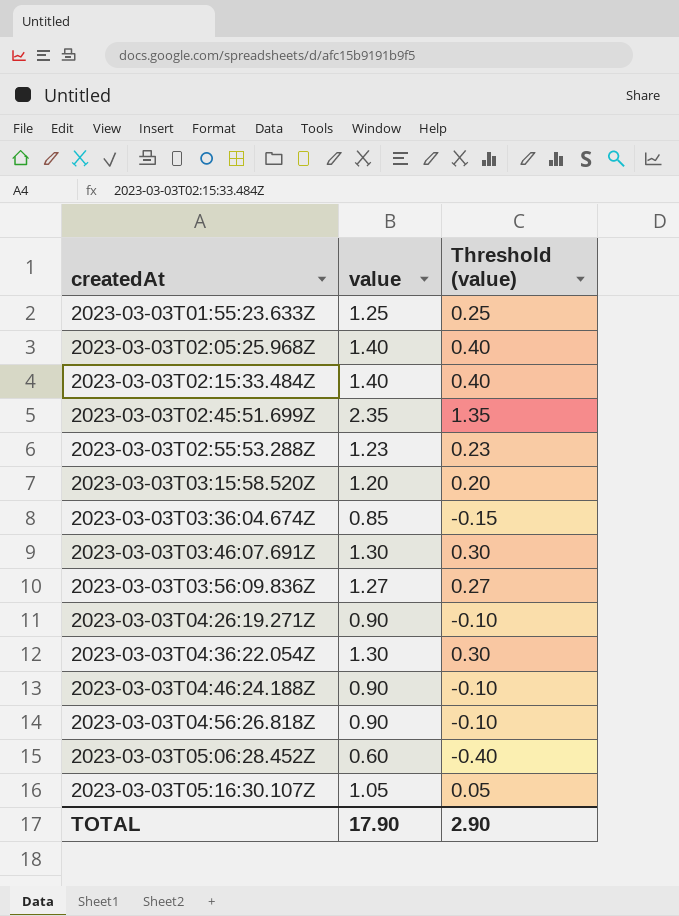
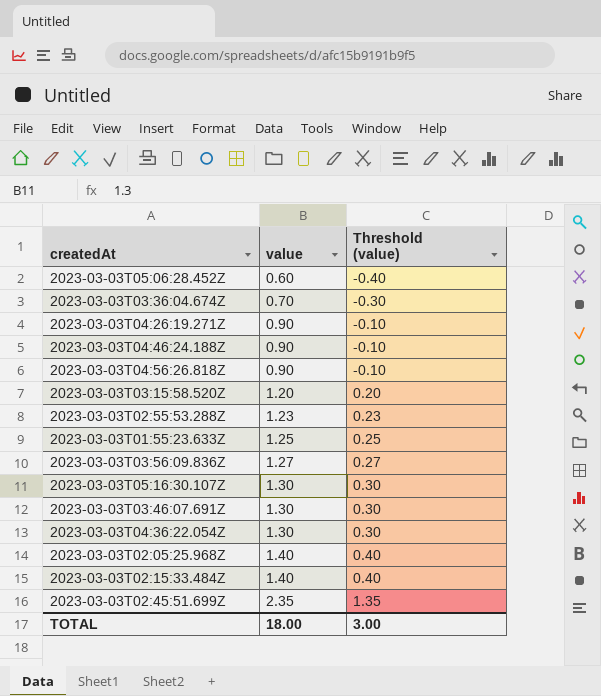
row order: createdAt ascending -> value ascending
2023-03-03T03:36:04.674Z | value: 0.85 -> 0.70
2023-03-03T03:36:04.674Z | Threshold (value): -0.15 -> -0.30
2023-03-03T05:16:30.107Z | value: 1.05 -> 1.30
2023-03-03T05:16:30.107Z | Threshold (value): 0.05 -> 0.30
TOTAL | value: 17.90 -> 18.00
TOTAL | Threshold (value): 2.90 -> 3.00

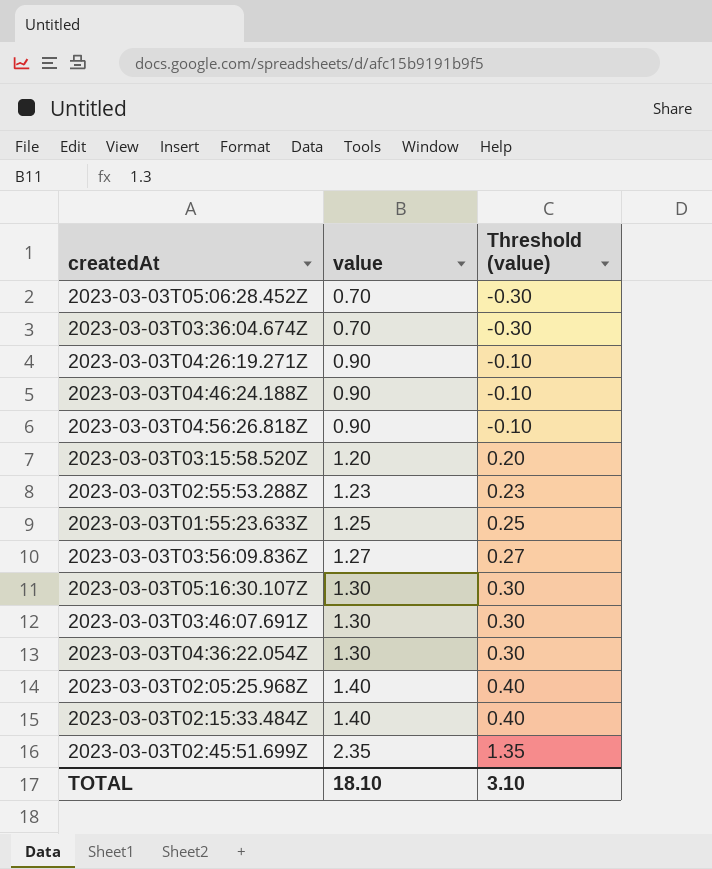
2023-03-03T05:06:28.452Z | value: 0.60 -> 0.70
2023-03-03T05:06:28.452Z | Threshold (value): -0.40 -> -0.30
TOTAL | value: 18.00 -> 18.10
TOTAL | Threshold (value): 3.00 -> 3.10

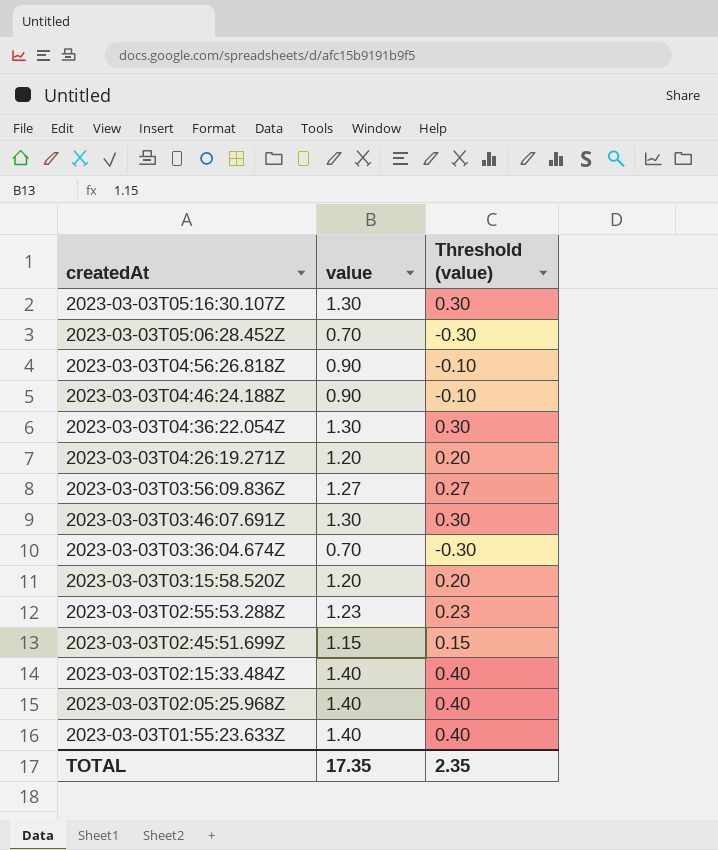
row order: value ascending -> createdAt descending
2023-03-03T04:26:19.271Z | value: 0.90 -> 1.20
2023-03-03T04:26:19.271Z | Threshold (value): -0.10 -> 0.20
2023-03-03T02:45:51.699Z | value: 2.35 -> 1.15
2023-03-03T02:45:51.699Z | Threshold (value): 1.35 -> 0.15
2023-03-03T01:55:23.633Z | value: 1.25 -> 1.40
2023-03-03T01:55:23.633Z | Threshold (value): 0.25 -> 0.40
TOTAL | value: 18.10 -> 17.35
TOTAL | Threshold (value): 3.10 -> 2.35

